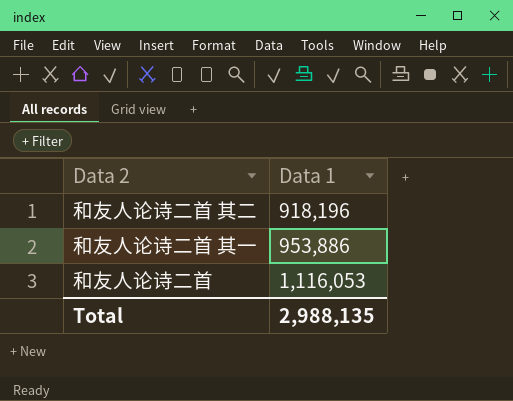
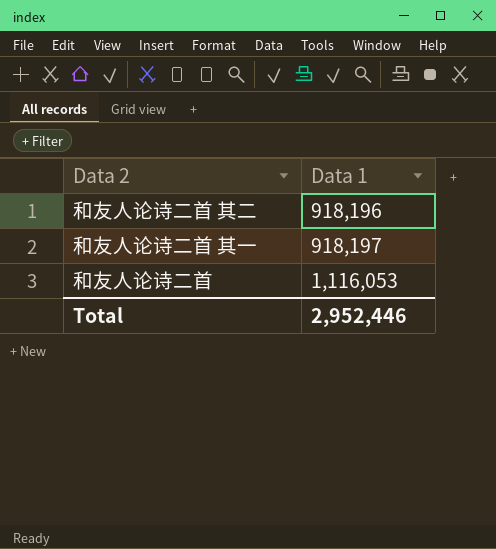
和友人论诗二首 其一 | Data 1: 953,886 -> 918,197
Total | Data 1: 2,988,135 -> 2,952,446

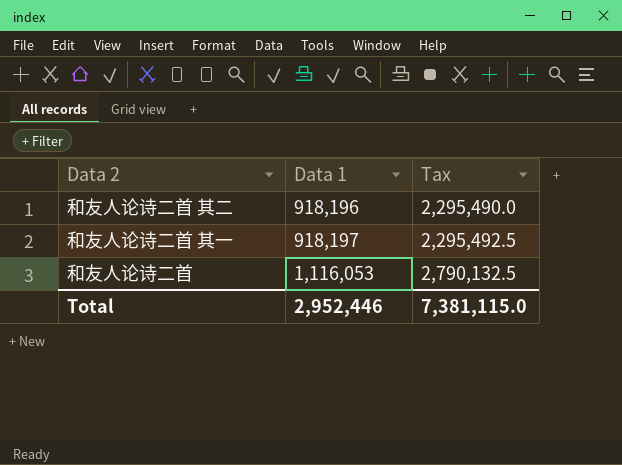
column Tax | formula: none -> [Data 1] * 2.5

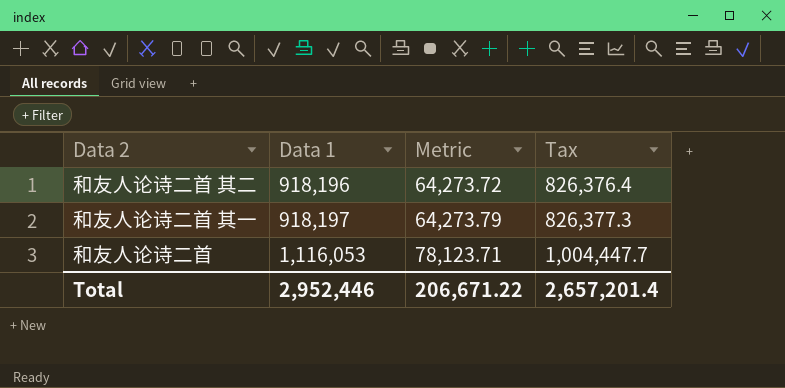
column Metric | formula: none -> [Data 1] * 0.07
column Tax | formula: [Data 1] * 2.5 -> [Data 1] * 0.9
Total | Tax: 7,381,115.0 -> 2,657,201.4

